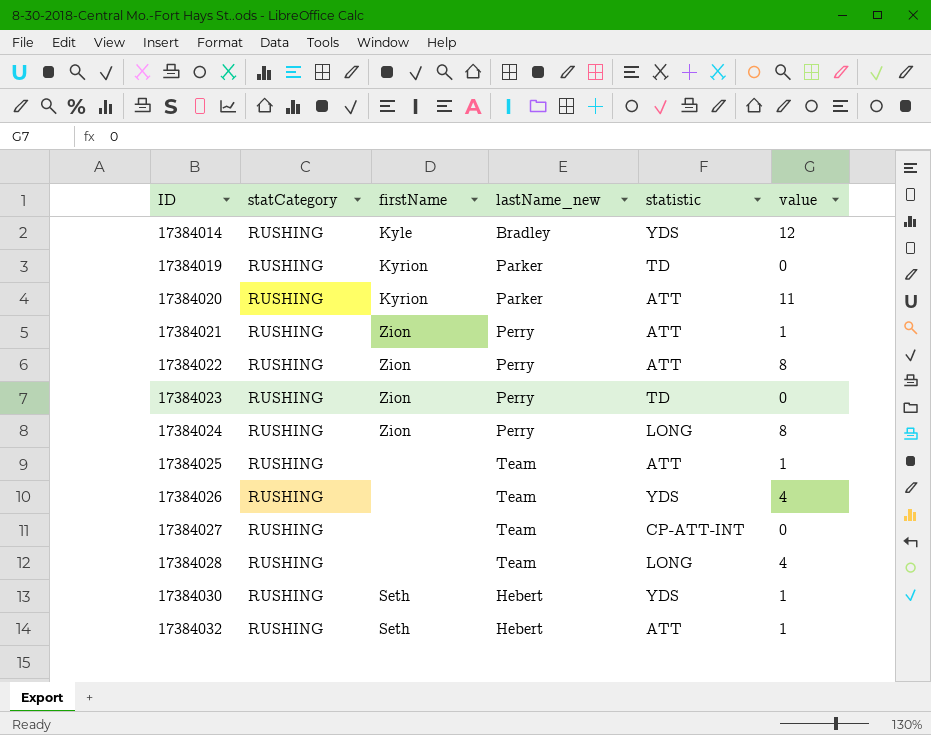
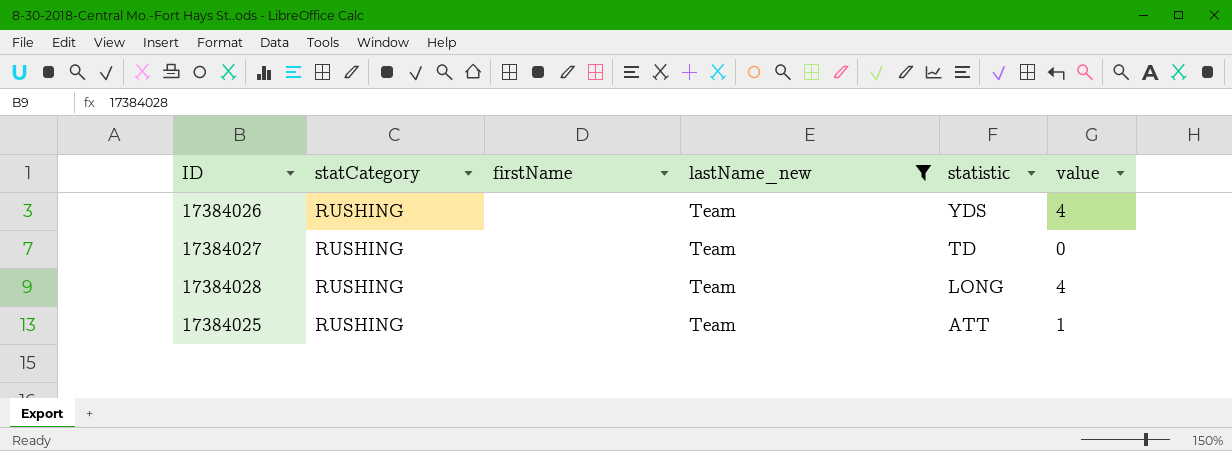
filter: none -> lastName_new = Team
row order: ID ascending -> statistic descending
17384027 | statistic: CP-ATT-INT -> TD

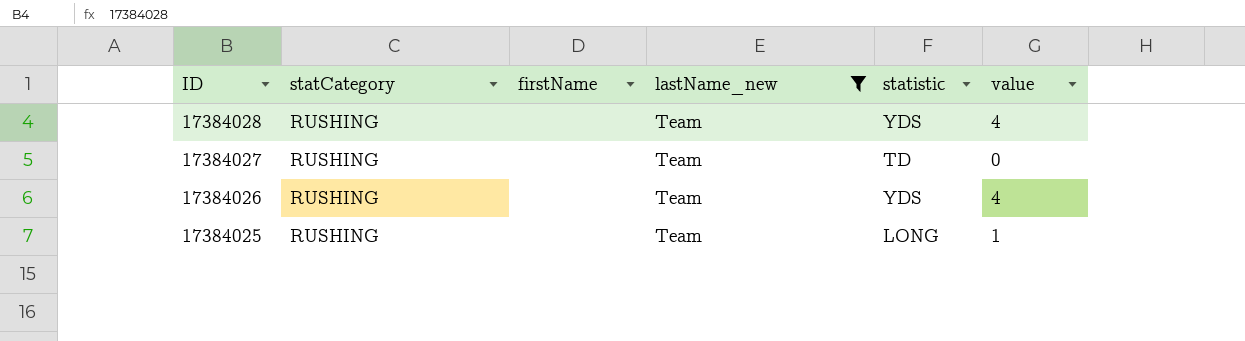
row order: statistic descending -> ID descending
17384028 | statistic: LONG -> YDS
17384025 | statistic: ATT -> LONG

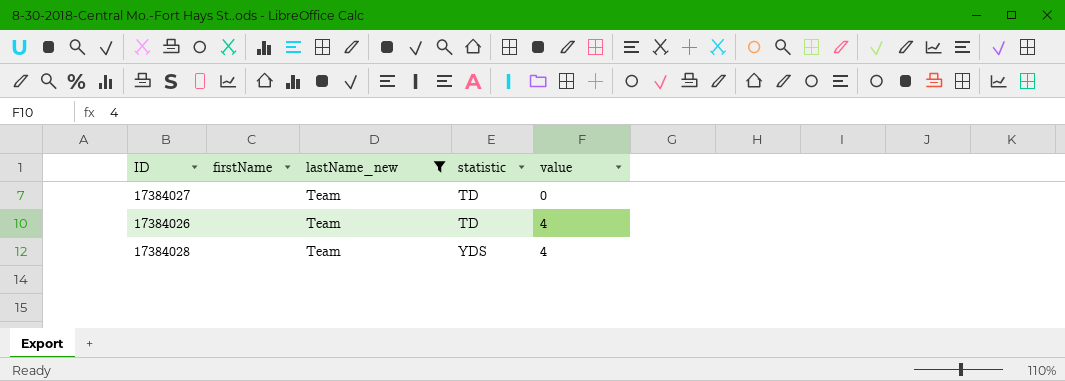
row order: ID descending -> statistic ascending
column statCategory | position: 2 -> none
row 17384025: RUSHING | none | Team | LONG | 1 -> none
17384026 | statistic: YDS -> TD

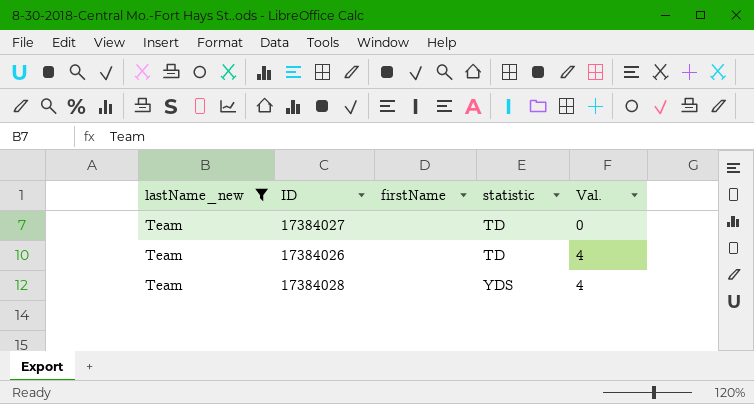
column lastName_new | position: 3 -> 1
column name: value -> Val.

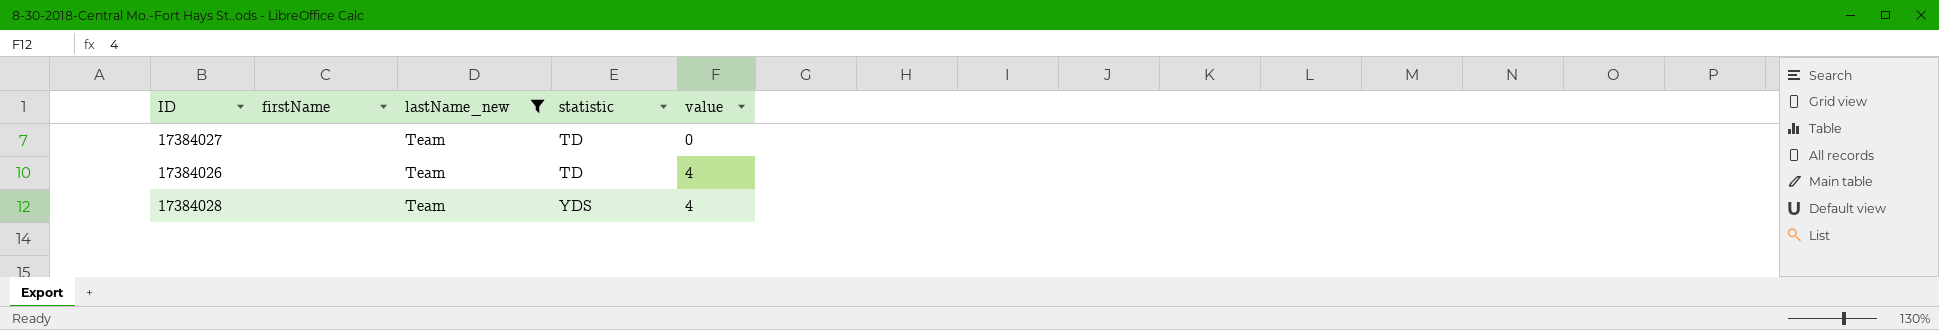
column lastName_new | position: 1 -> 3
column name: Val. -> value

